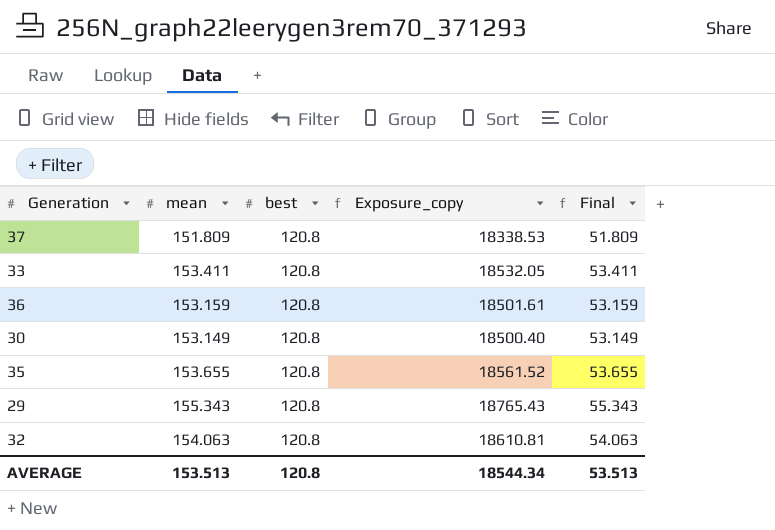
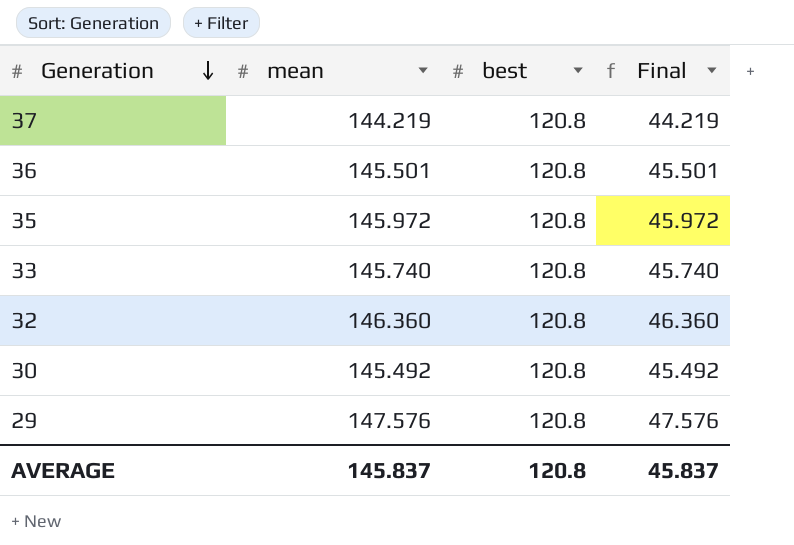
row order: none -> Generation descending
column Exposure_copy | formula: [mean] * [best] -> none
37 | mean: 151.809 -> 144.219
37 | Final: 51.809 -> 44.219
36 | mean: 153.159 -> 145.501
36 | Final: 53.159 -> 45.501
35 | mean: 153.655 -> 145.972
35 | Final: 53.655 -> 45.972
33 | mean: 153.411 -> 145.740
33 | Final: 53.411 -> 45.740
32 | mean: 154.063 -> 146.360
32 | Final: 54.063 -> 46.360
30 | mean: 153.149 -> 145.492
30 | Final: 53.149 -> 45.492
29 | mean: 155.343 -> 147.576
29 | Final: 55.343 -> 47.576
AVERAGE | mean: 153.513 -> 145.837
AVERAGE | Final: 53.513 -> 45.837

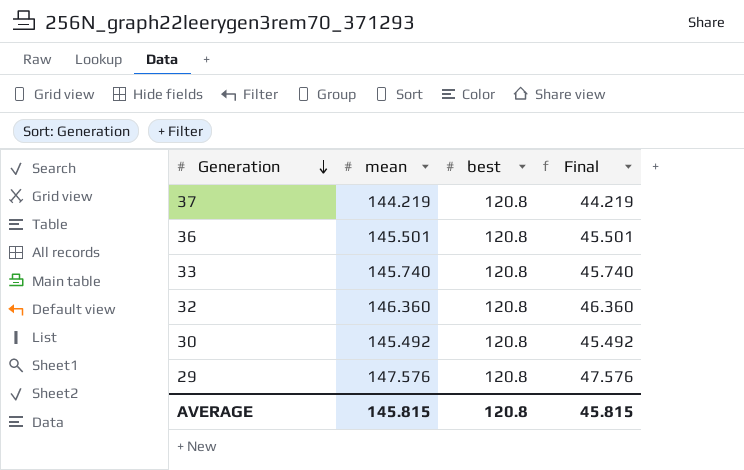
row 35: 145.972 | 120.8 | 45.972 -> none
AVERAGE | mean: 145.837 -> 145.815
AVERAGE | Final: 45.837 -> 45.815

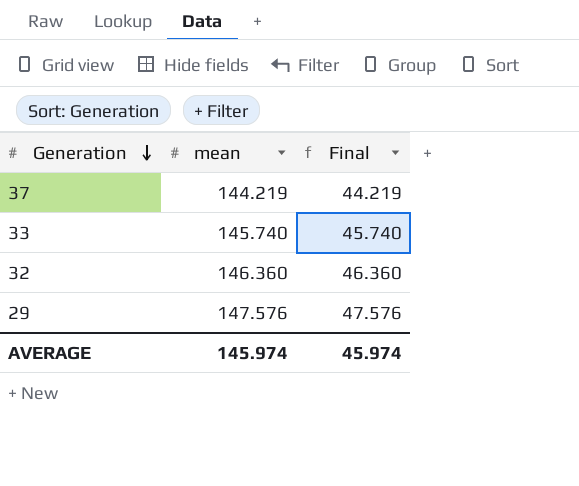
column best | position: 3 -> none
row 36: 145.501 | 120.8 | 45.501 -> none
row 30: 145.492 | 120.8 | 45.492 -> none
AVERAGE | mean: 145.815 -> 145.974
AVERAGE | Final: 45.815 -> 45.974

